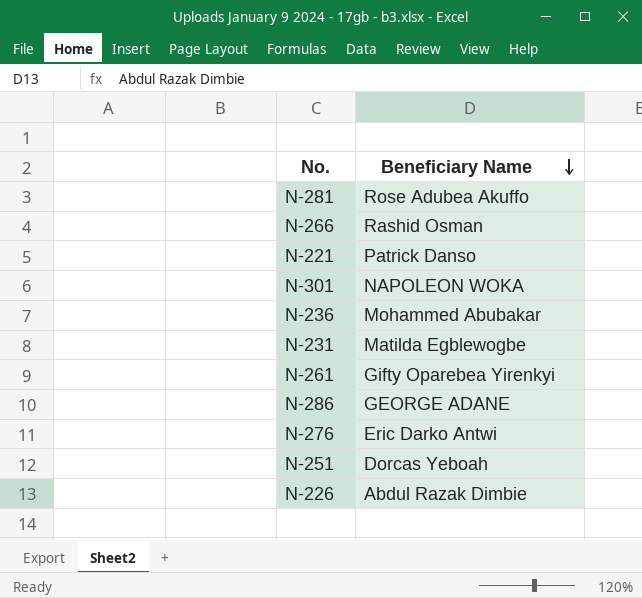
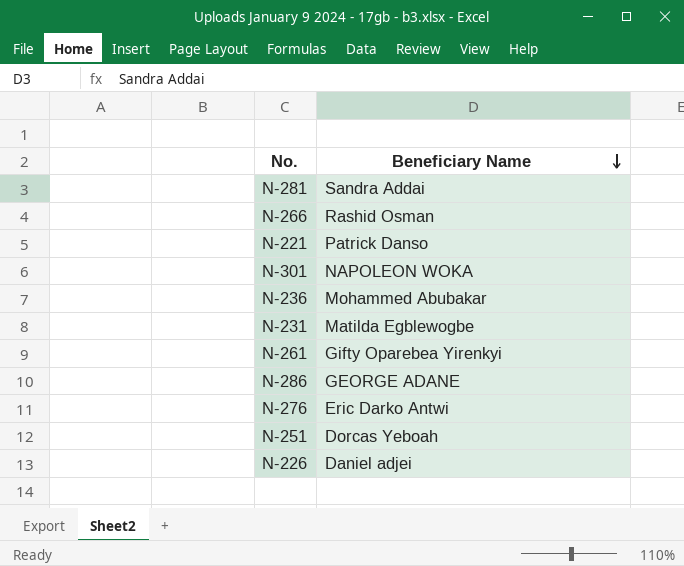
N-281 | Beneficiary Name: Rose Adubea Akuffo -> Sandra Addai
N-226 | Beneficiary Name: Abdul Razak Dimbie -> Daniel adjei

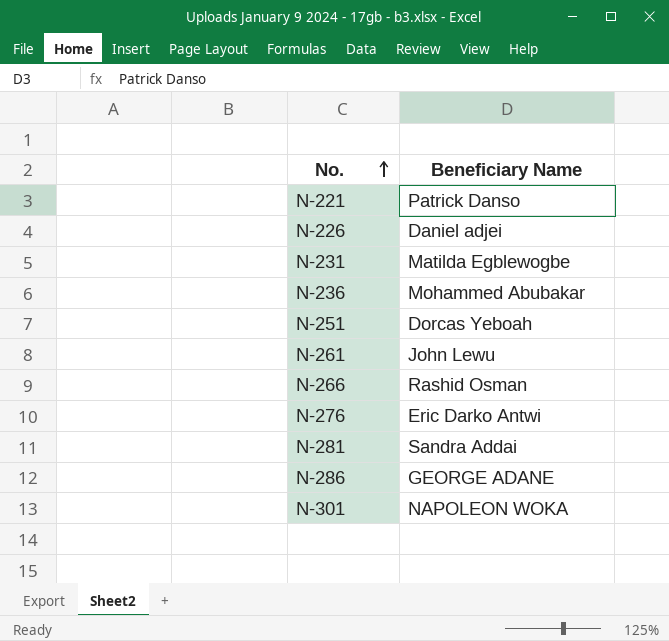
row order: Beneficiary Name descending -> No. ascending
N-261 | Beneficiary Name: Gifty Oparebea Yirenkyi -> John Lewu

